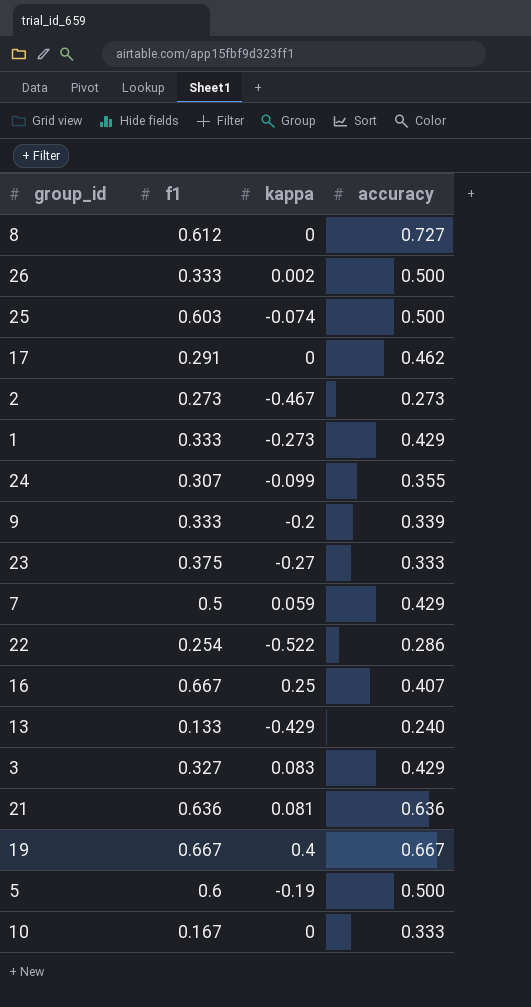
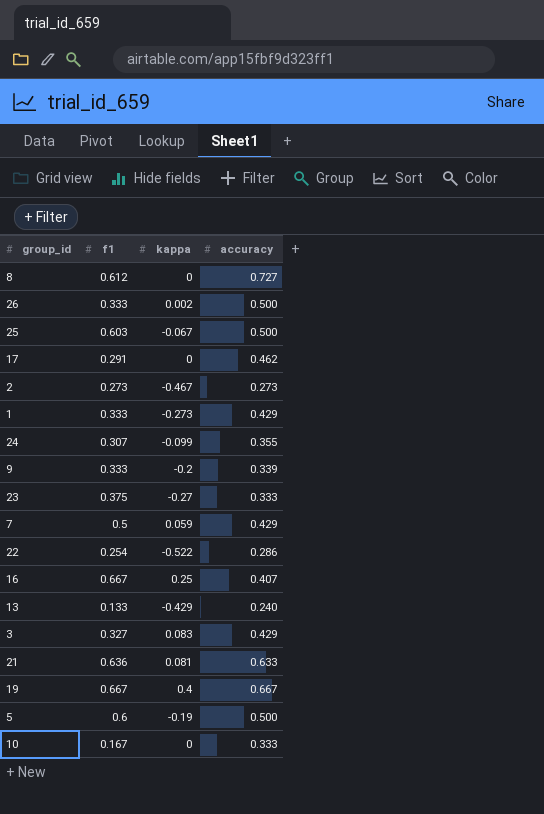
25 | kappa: -0.074 -> -0.067
21 | accuracy: 0.636 -> 0.633

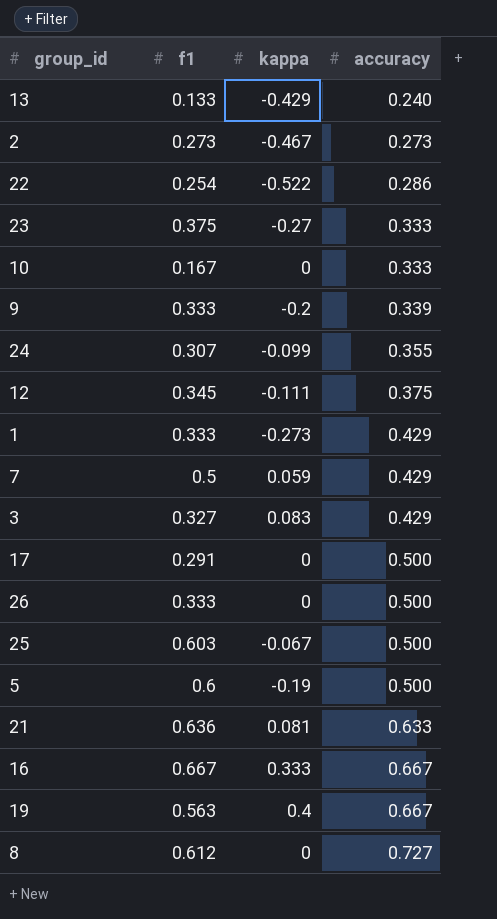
row order: none -> accuracy ascending
row 12: none -> 0.345 | -0.111 | 0.375
17 | accuracy: 0.462 -> 0.500
26 | kappa: 0.002 -> 0
16 | kappa: 0.25 -> 0.333
16 | accuracy: 0.407 -> 0.667
19 | f1: 0.667 -> 0.563

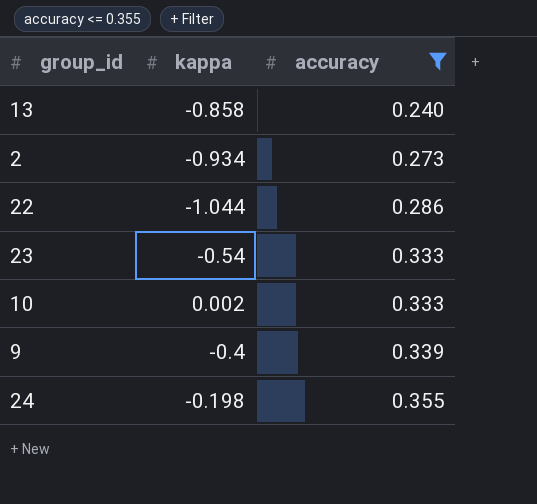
filter: none -> accuracy <= 0.355
column f1 | position: 2 -> none
13 | kappa: -0.429 -> -0.858
2 | kappa: -0.467 -> -0.934
22 | kappa: -0.522 -> -1.044
23 | kappa: -0.27 -> -0.54
10 | kappa: 0 -> 0.002
9 | kappa: -0.2 -> -0.4
24 | kappa: -0.099 -> -0.198

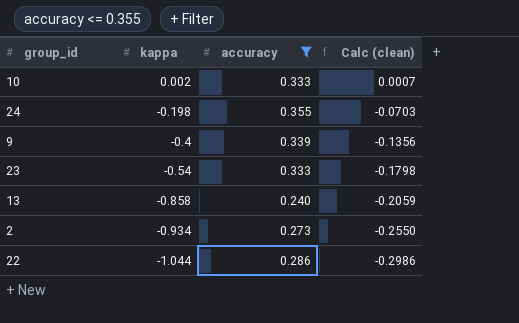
row order: accuracy ascending -> kappa descending
column Calc (clean) | formula: none -> [kappa] * [accuracy]

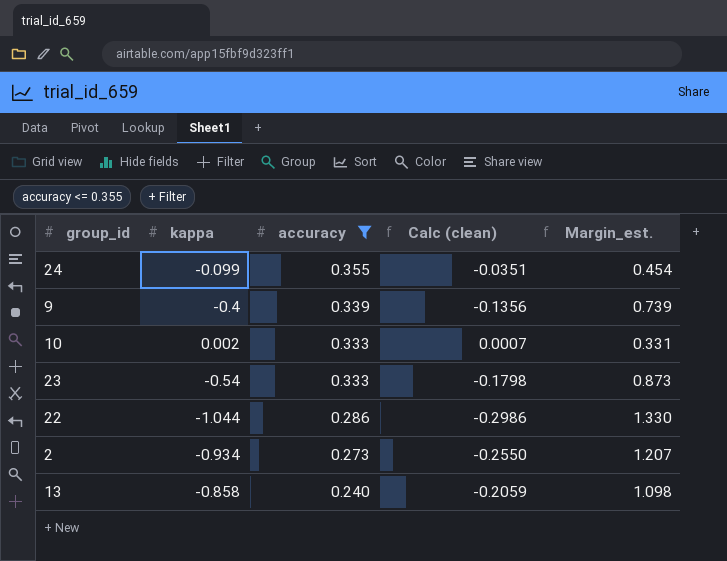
row order: kappa descending -> accuracy descending
column Margin_est. | formula: none -> [accuracy] - [kappa]
24 | kappa: -0.198 -> -0.099
24 | Calc (clean): -0.0703 -> -0.0351

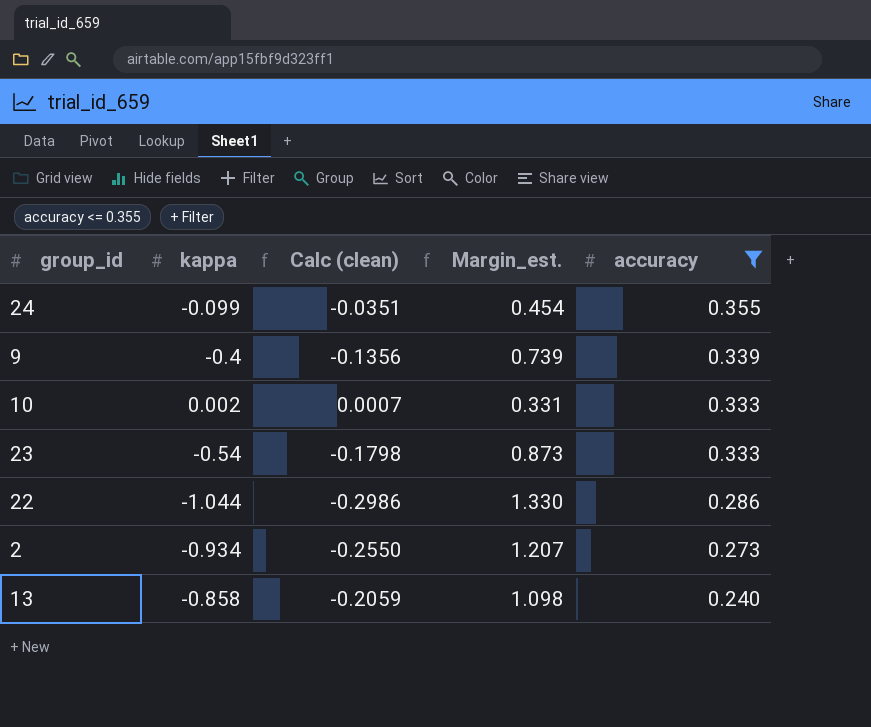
column accuracy | position: 3 -> 5

